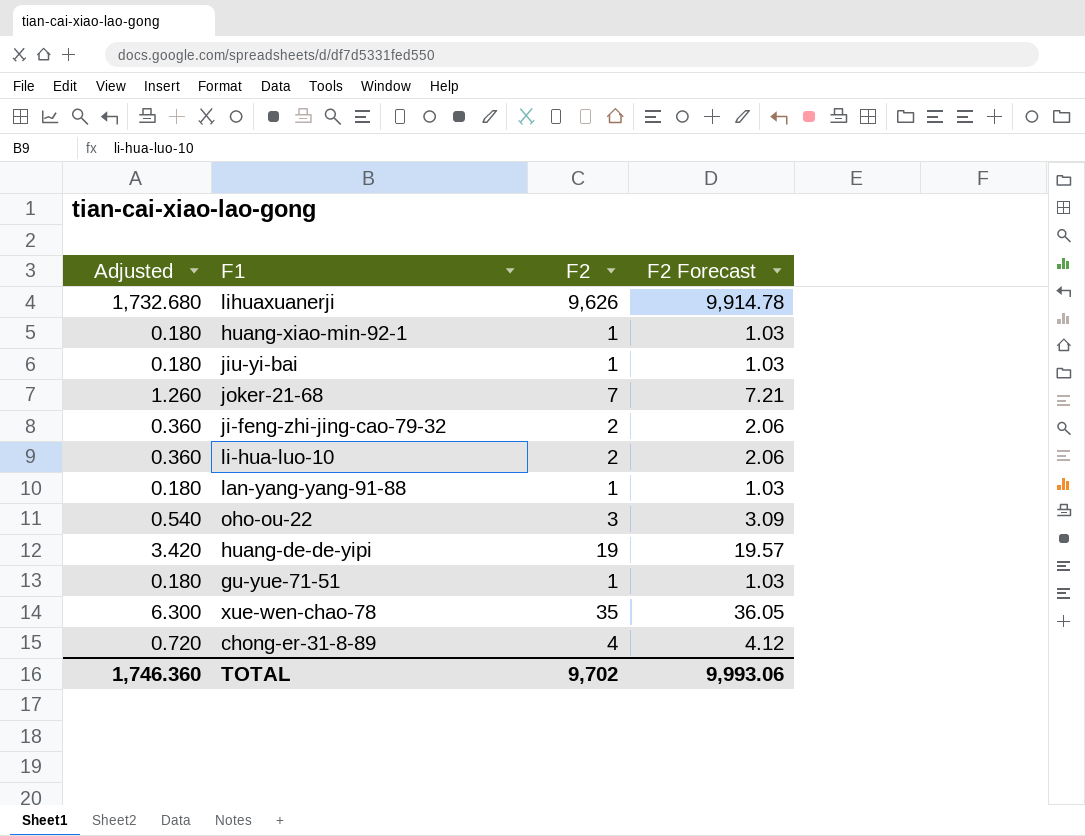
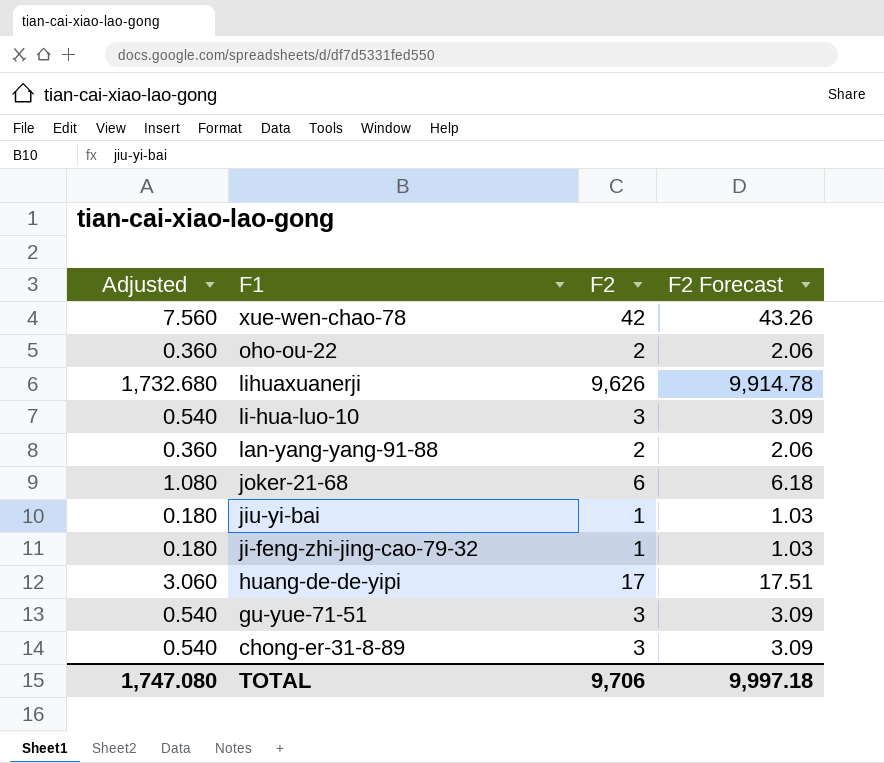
row order: none -> F1 descending
row huang-xiao-min-92-1: 0.180 | 1 | 1.03 -> none
xue-wen-chao-78 | Adjusted: 6.300 -> 7.560
xue-wen-chao-78 | F2: 35 -> 42
xue-wen-chao-78 | F2 Forecast: 36.05 -> 43.26
oho-ou-22 | Adjusted: 0.540 -> 0.360
oho-ou-22 | F2: 3 -> 2
oho-ou-22 | F2 Forecast: 3.09 -> 2.06
li-hua-luo-10 | Adjusted: 0.360 -> 0.540
li-hua-luo-10 | F2: 2 -> 3
li-hua-luo-10 | F2 Forecast: 2.06 -> 3.09
lan-yang-yang-91-88 | Adjusted: 0.180 -> 0.360
lan-yang-yang-91-88 | F2: 1 -> 2
lan-yang-yang-91-88 | F2 Forecast: 1.03 -> 2.06
joker-21-68 | Adjusted: 1.260 -> 1.080
joker-21-68 | F2: 7 -> 6
joker-21-68 | F2 Forecast: 7.21 -> 6.18
ji-feng-zhi-jing-cao-79-32 | Adjusted: 0.360 -> 0.180
ji-feng-zhi-jing-cao-79-32 | F2: 2 -> 1
ji-feng-zhi-jing-cao-79-32 | F2 Forecast: 2.06 -> 1.03
huang-de-de-yipi | Adjusted: 3.420 -> 3.060
huang-de-de-yipi | F2: 19 -> 17
huang-de-de-yipi | F2 Forecast: 19.57 -> 17.51
gu-yue-71-51 | Adjusted: 0.180 -> 0.540
gu-yue-71-51 | F2: 1 -> 3
gu-yue-71-51 | F2 Forecast: 1.03 -> 3.09
chong-er-31-8-89 | Adjusted: 0.720 -> 0.540
chong-er-31-8-89 | F2: 4 -> 3
chong-er-31-8-89 | F2 Forecast: 4.12 -> 3.09
TOTAL | Adjusted: 1,746.360 -> 1,747.080
TOTAL | F2: 9,702 -> 9,706
TOTAL | F2 Forecast: 9,993.06 -> 9,997.18

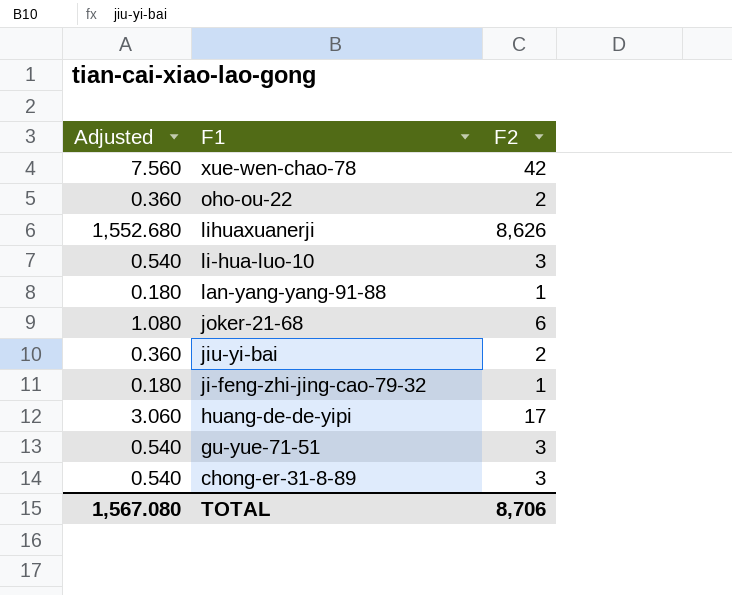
column F2 Forecast | formula: [F2] * 1.03 -> none
lihuaxuanerji | Adjusted: 1,732.680 -> 1,552.680
lihuaxuanerji | F2: 9,626 -> 8,626
lan-yang-yang-91-88 | Adjusted: 0.360 -> 0.180
lan-yang-yang-91-88 | F2: 2 -> 1
jiu-yi-bai | Adjusted: 0.180 -> 0.360
jiu-yi-bai | F2: 1 -> 2
TOTAL | Adjusted: 1,747.080 -> 1,567.080
TOTAL | F2: 9,706 -> 8,706

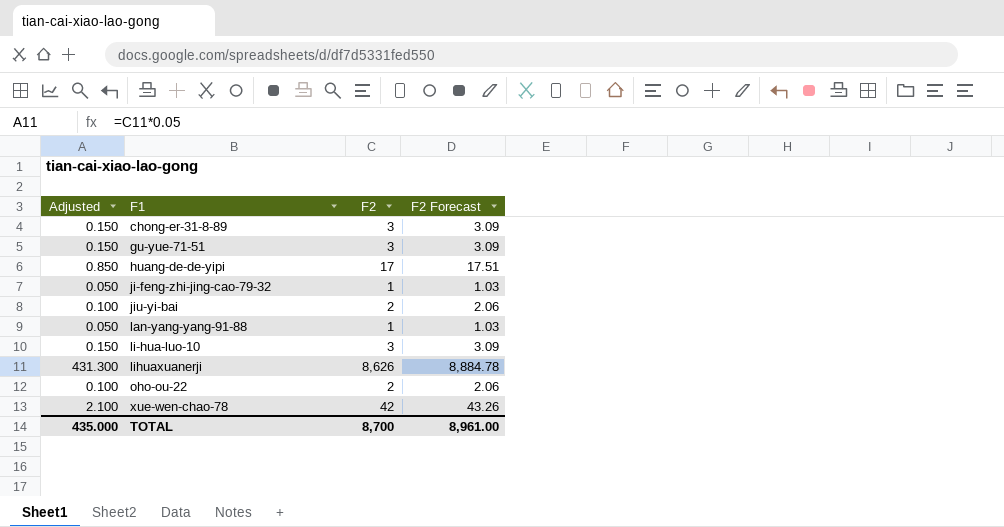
row order: F1 descending -> F1 ascending
column Adjusted | formula: [F2] * 0.18 -> [F2] * 0.05
column F2 Forecast | formula: none -> [F2] * 1.03
row joker-21-68: 1.080 | 6 -> none
TOTAL | Adjusted: 1,567.080 -> 435.000
TOTAL | F2: 8,706 -> 8,700

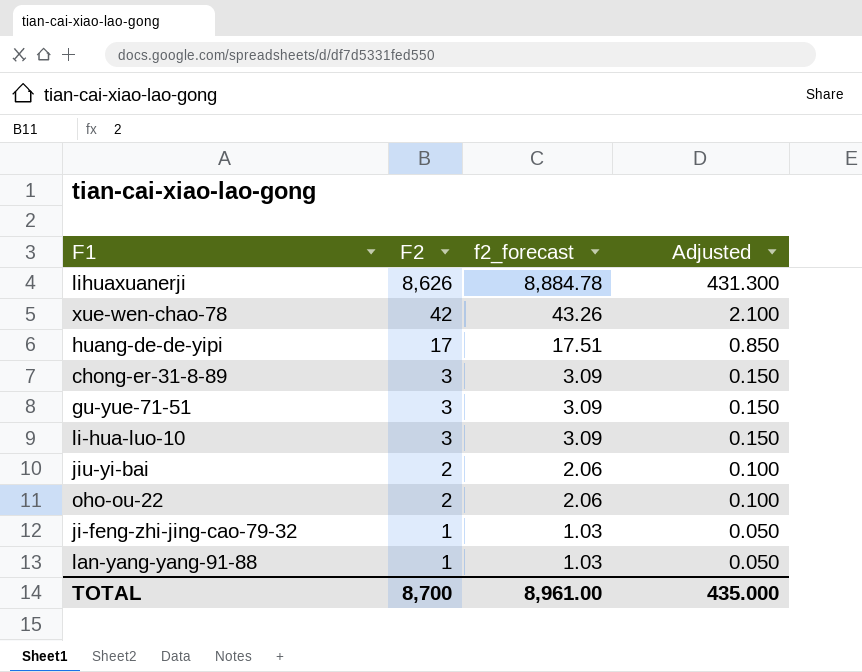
row order: F1 ascending -> F2 descending
column name: F2 Forecast -> f2_forecast
column Adjusted | position: 1 -> 4

